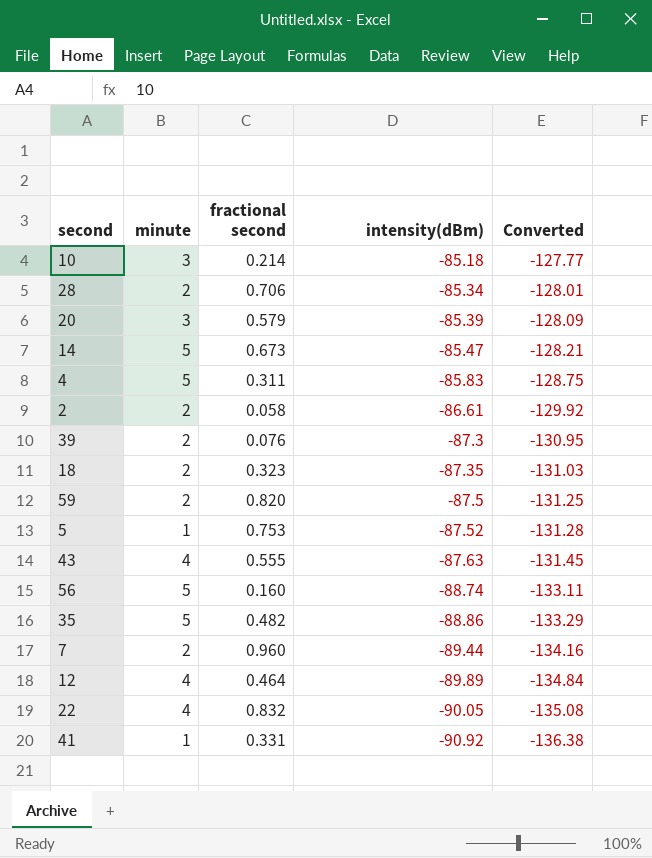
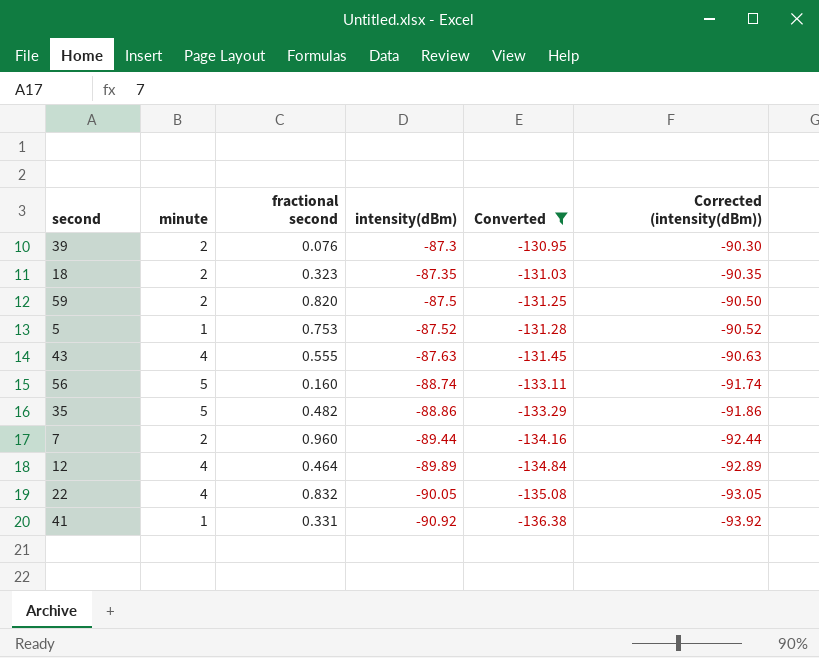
filter: none -> Converted <= -130.95
column Corrected (intensity(dBm)) | formula: none -> [intensity(dBm)] - 3

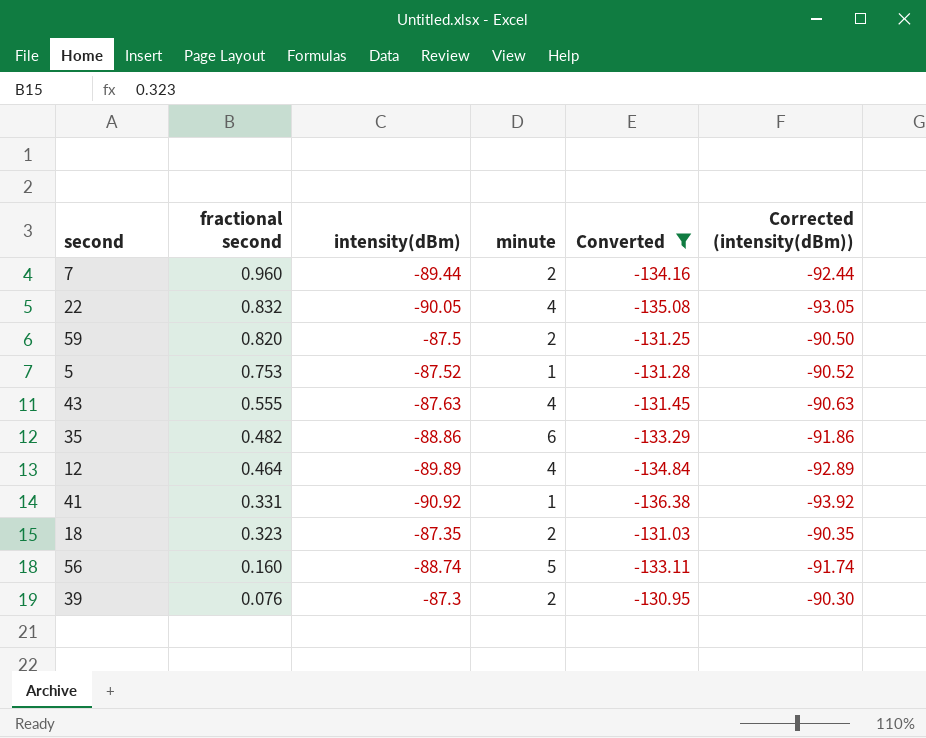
row order: intensity(dBm) descending -> fractional second descending
column minute | position: 2 -> 4
35 | minute: 5 -> 6

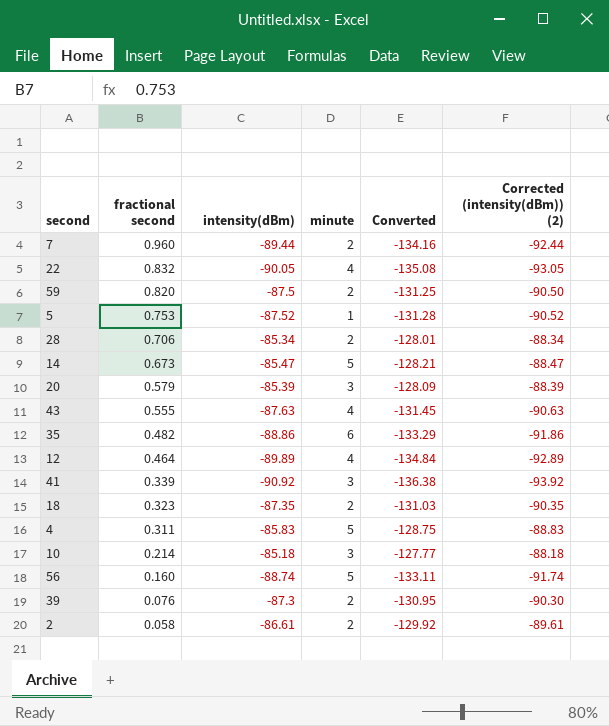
filter: Converted <= -130.95 -> none
column name: Corrected (intensity(dBm)) -> Corrected (intensity(dBm)) (2)
41 | fractional second: 0.331 -> 0.339
41 | minute: 1 -> 3

